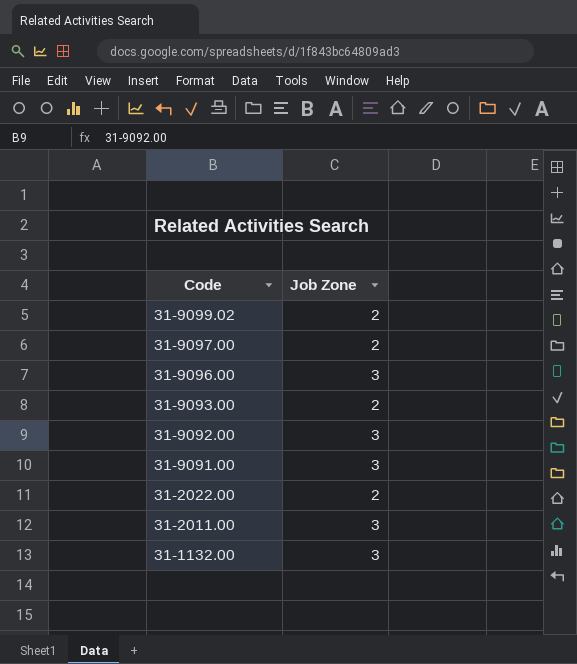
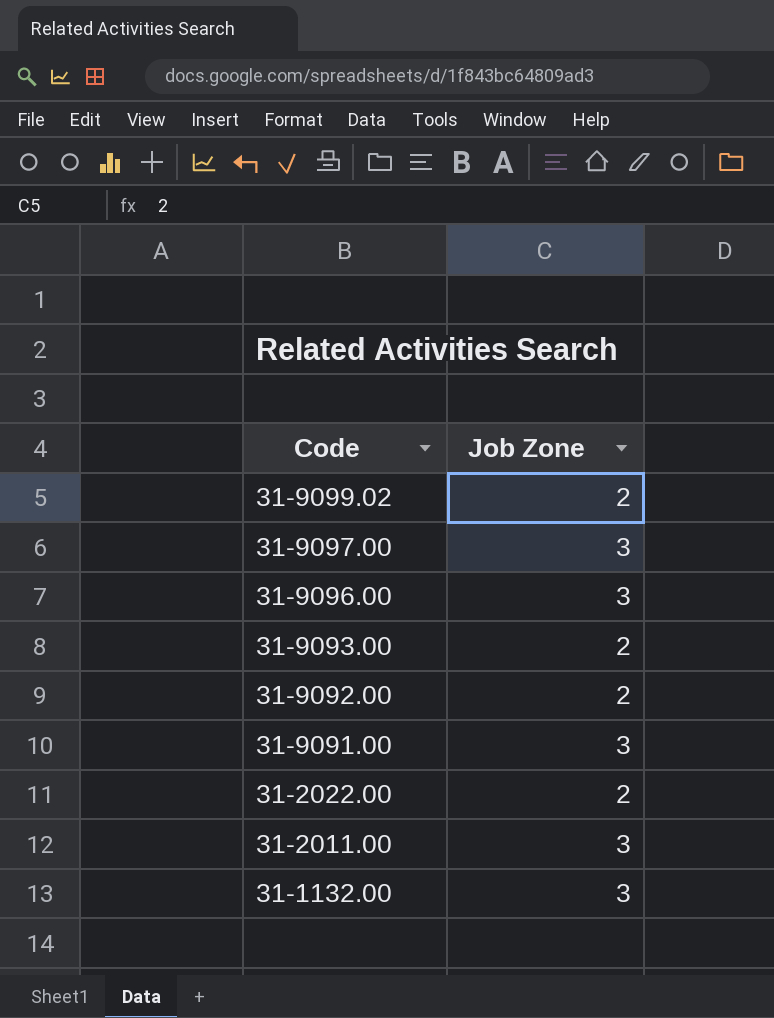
31-9097.00 | Job Zone: 2 -> 3
31-9092.00 | Job Zone: 3 -> 2

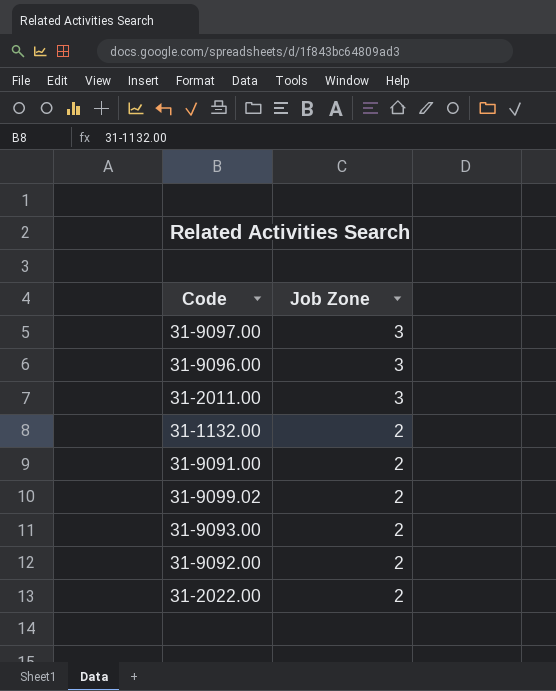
row order: Code descending -> Job Zone descending
31-1132.00 | Job Zone: 3 -> 2
31-9091.00 | Job Zone: 3 -> 2

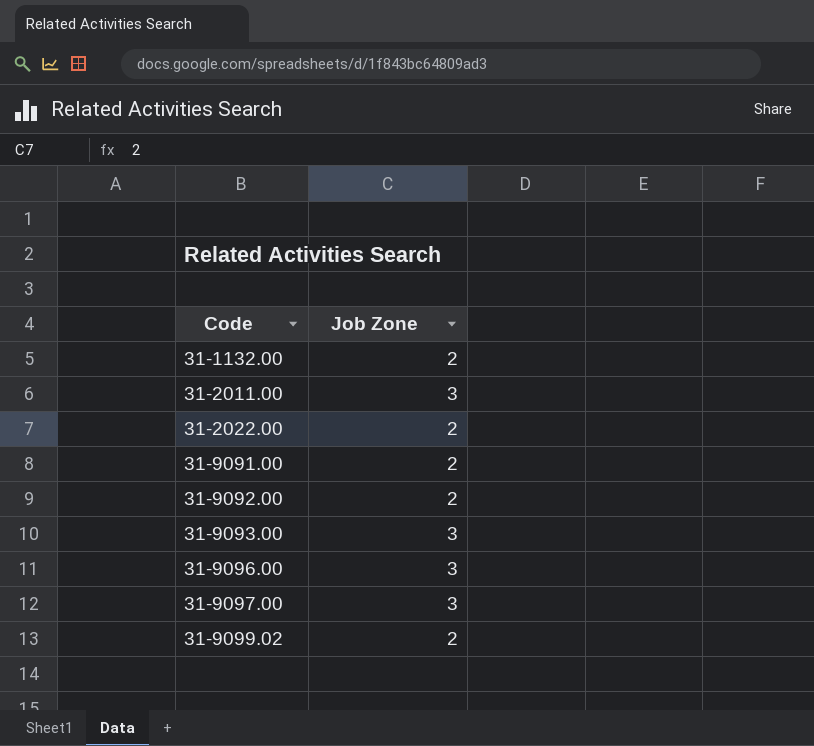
row order: Job Zone descending -> Code ascending
31-9093.00 | Job Zone: 2 -> 3

